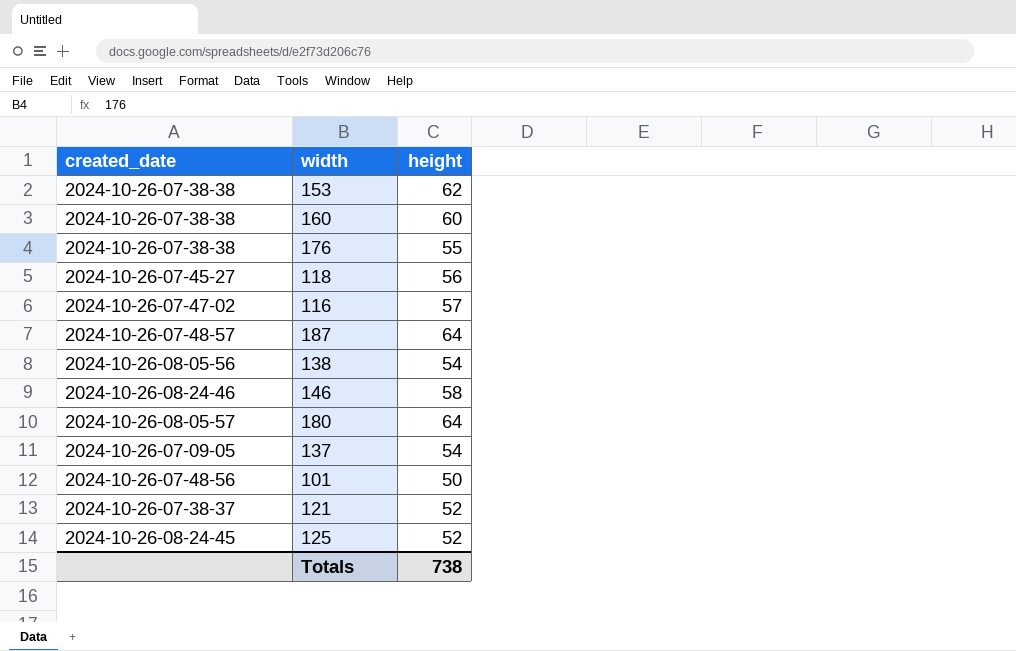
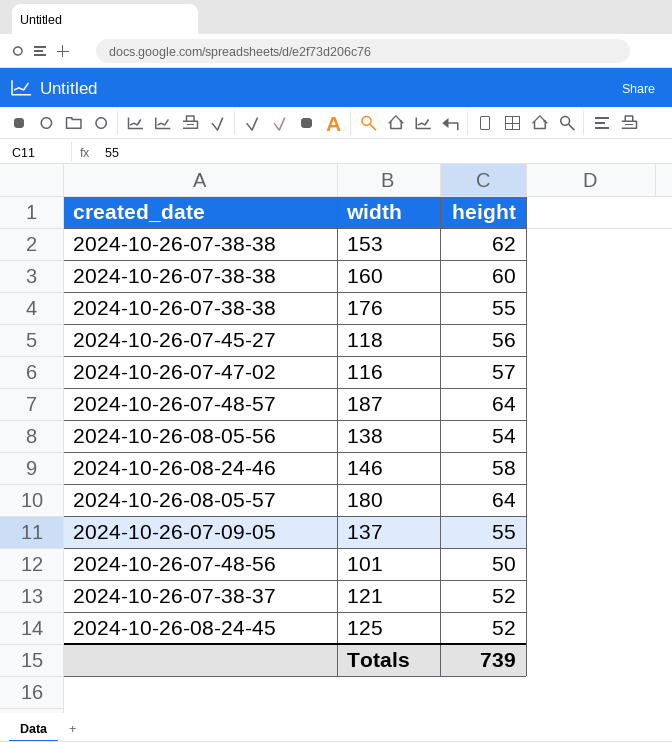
137 | height: 54 -> 55
Totals | height: 738 -> 739

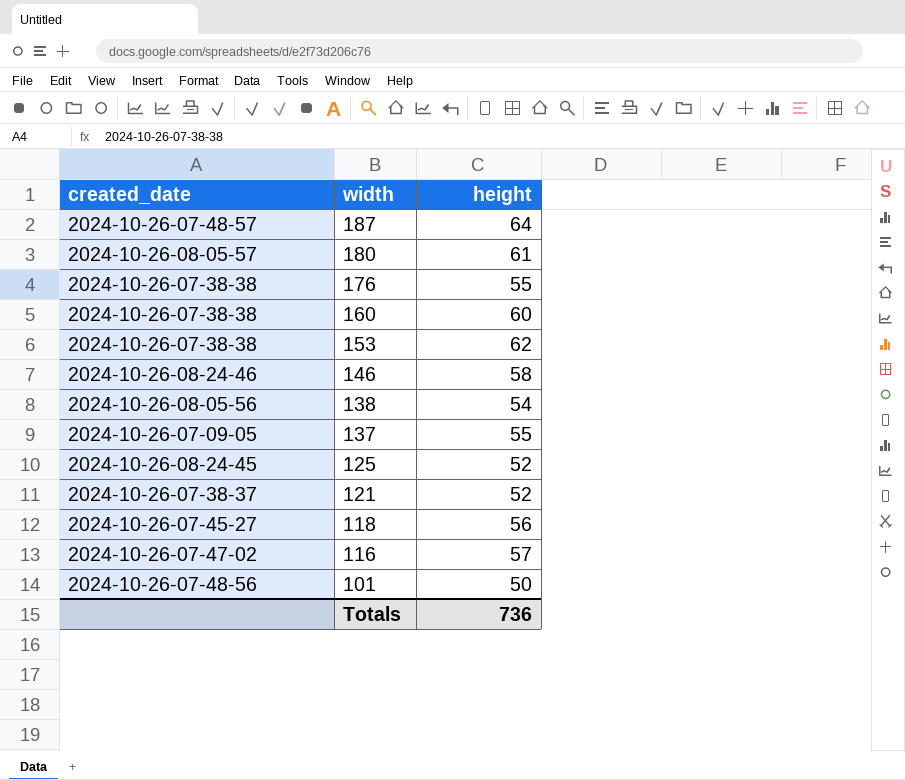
row order: none -> width descending
180 | height: 64 -> 61
Totals | height: 739 -> 736

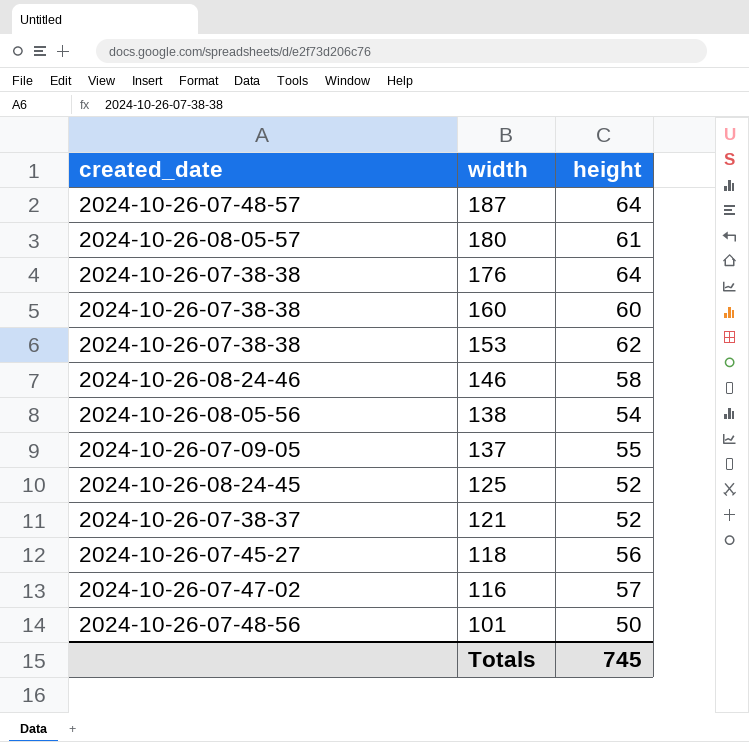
176 | height: 55 -> 64
Totals | height: 736 -> 745

